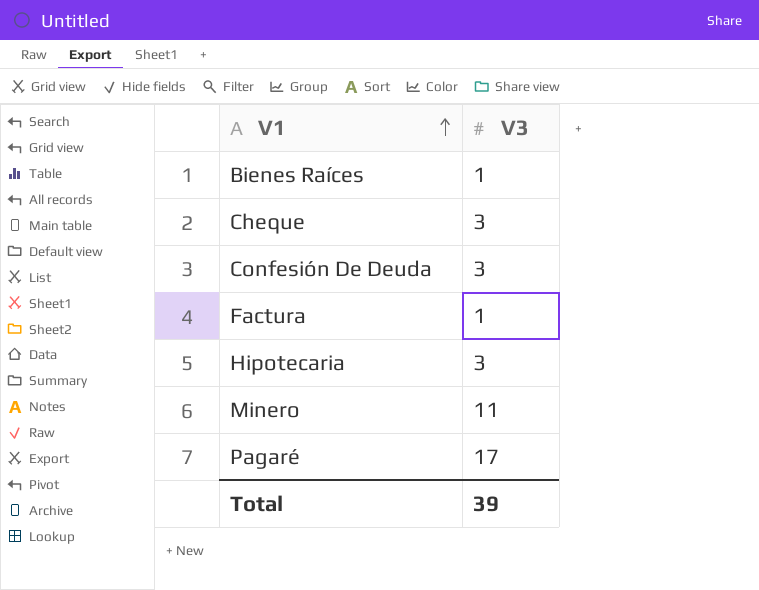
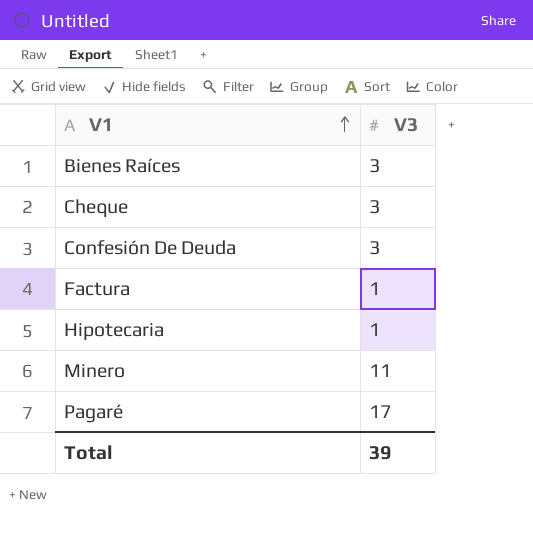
Bienes Raíces | V3: 1 -> 3
Hipotecaria | V3: 3 -> 1

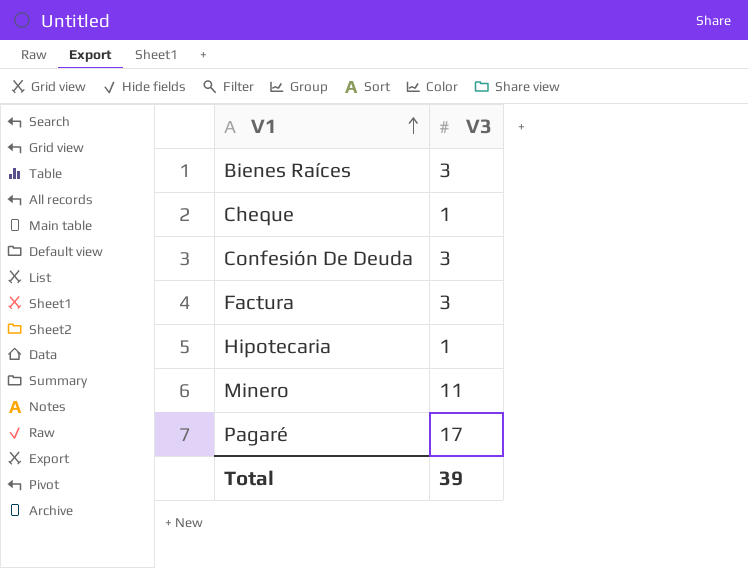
Cheque | V3: 3 -> 1
Factura | V3: 1 -> 3

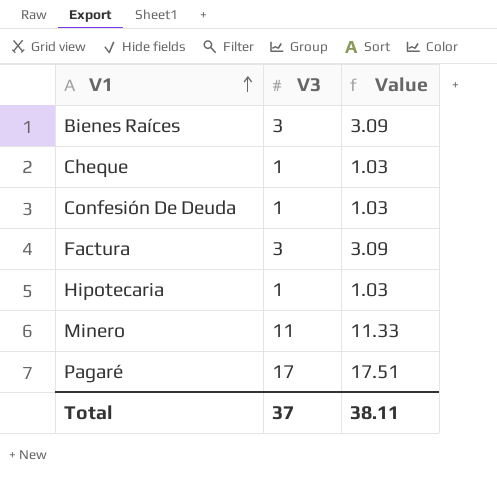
column Value | formula: none -> [V3] * 1.03
Confesión De Deuda | V3: 3 -> 1
Total | V3: 39 -> 37

